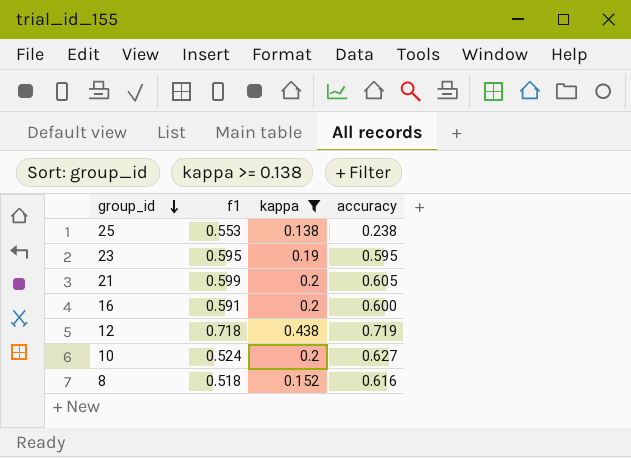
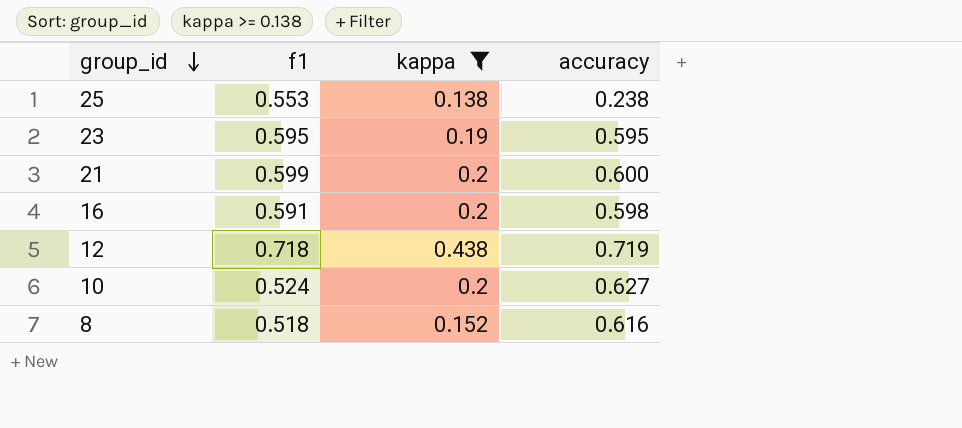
21 | accuracy: 0.605 -> 0.600
16 | accuracy: 0.600 -> 0.598

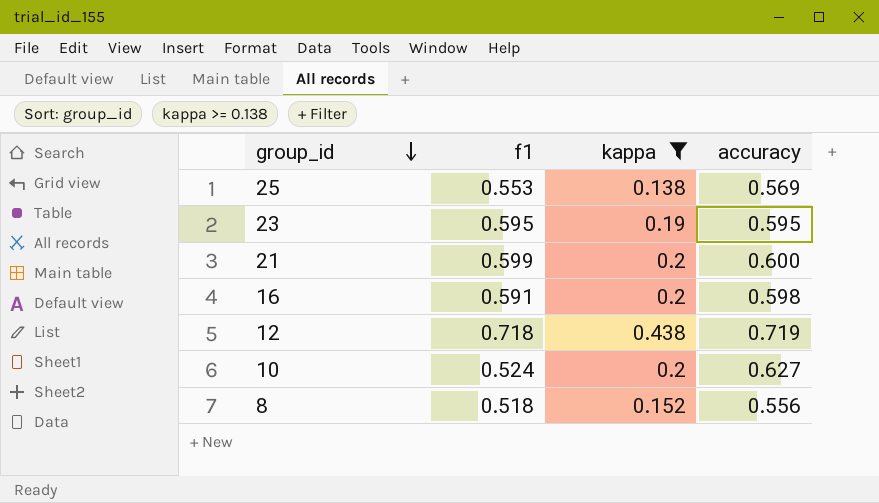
25 | accuracy: 0.238 -> 0.569
8 | accuracy: 0.616 -> 0.556

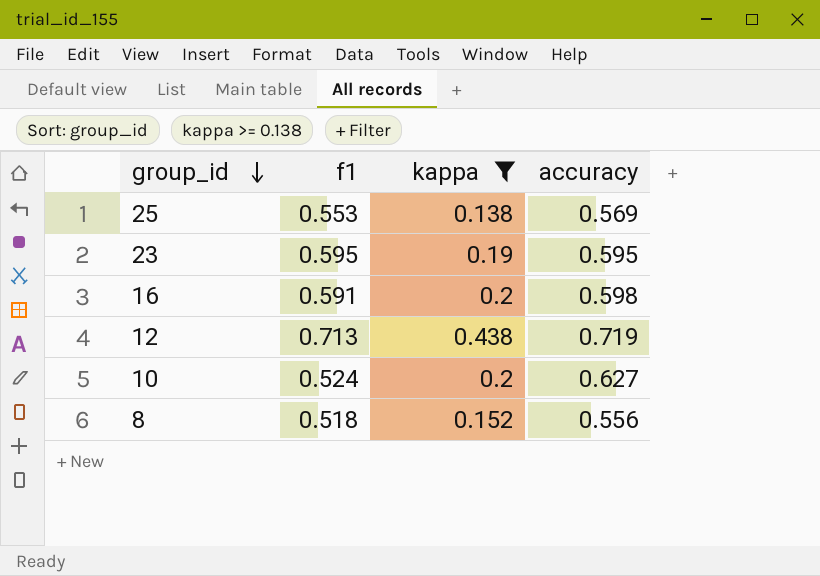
row 21: 0.599 | 0.2 | 0.600 -> none
12 | f1: 0.718 -> 0.713

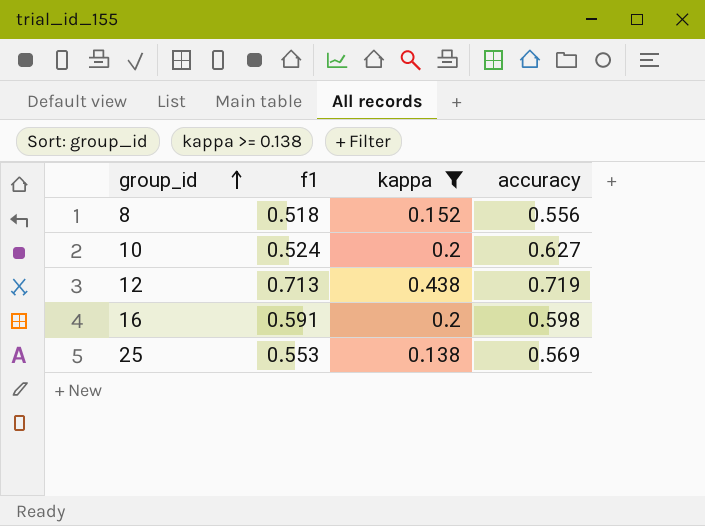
row order: group_id descending -> group_id ascending
row 23: 0.595 | 0.19 | 0.595 -> none

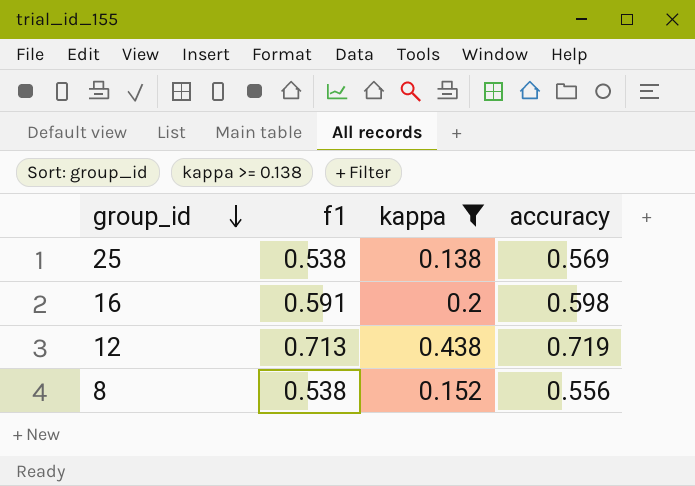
row order: group_id ascending -> group_id descending
row 10: 0.524 | 0.2 | 0.627 -> none
25 | f1: 0.553 -> 0.538
8 | f1: 0.518 -> 0.538

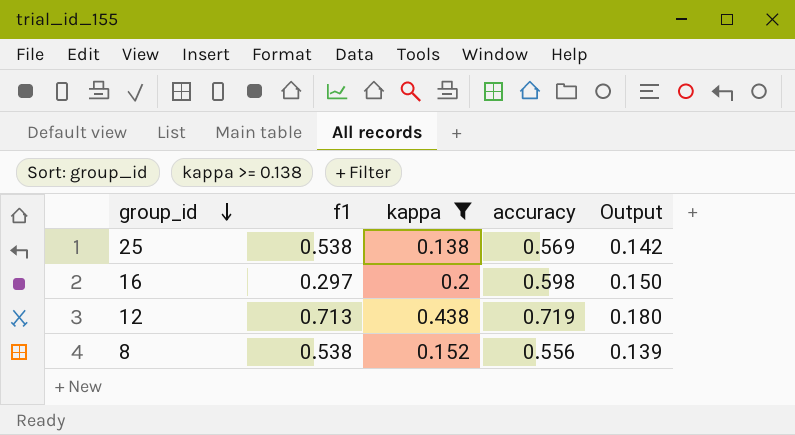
column Output | formula: none -> [accuracy] * 0.25
16 | f1: 0.591 -> 0.297

